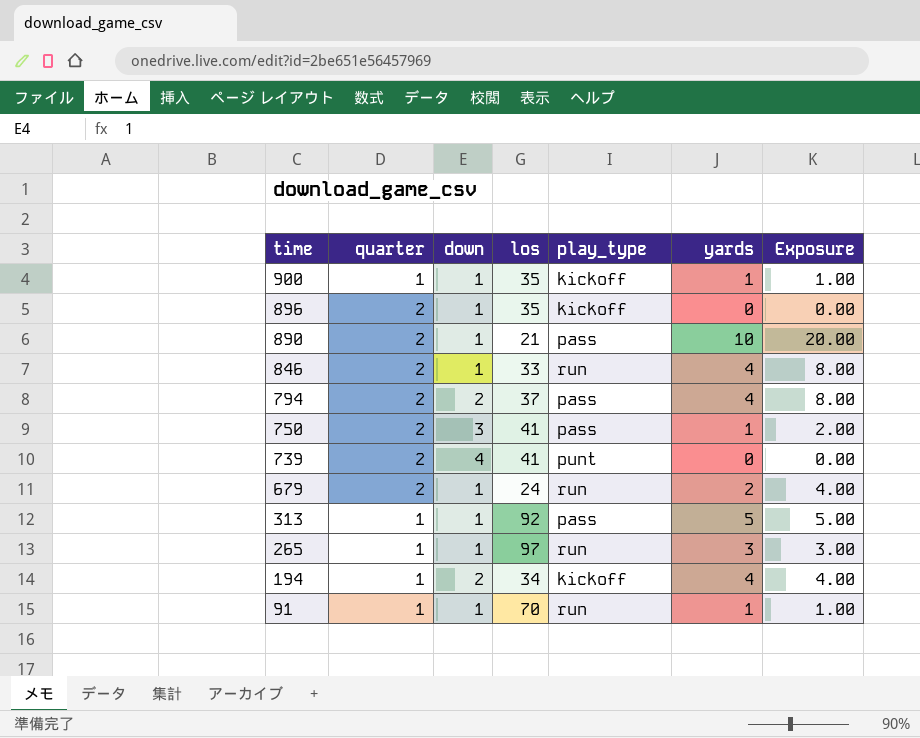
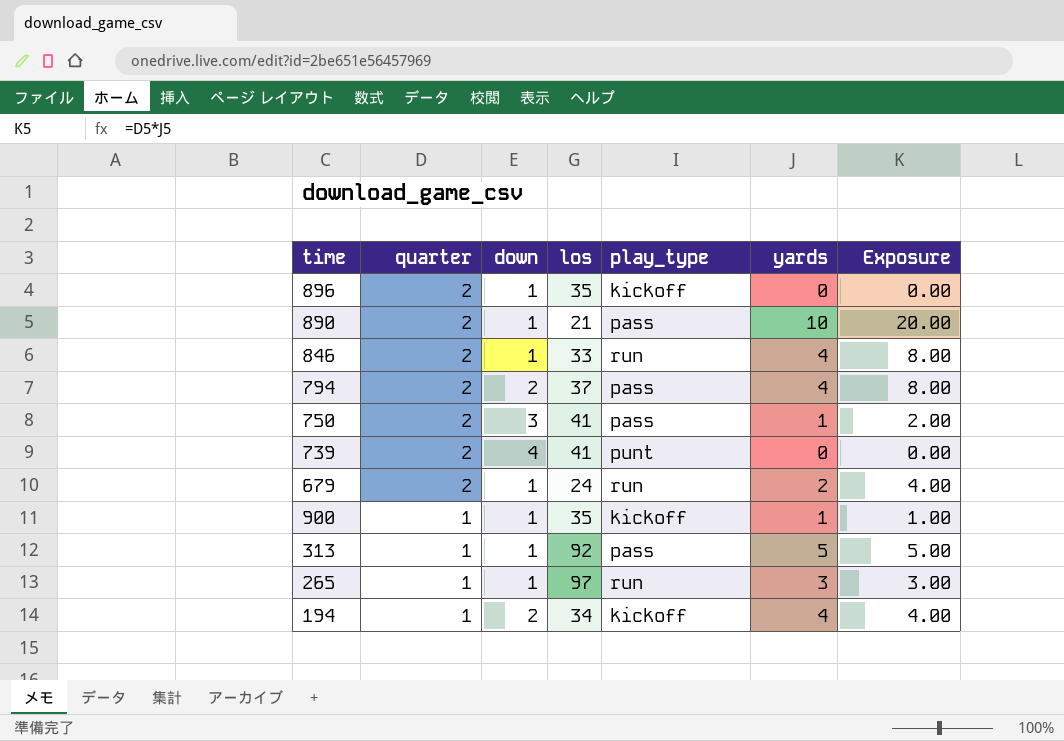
row order: time descending -> quarter descending
row 91: 1 | 1 | 70 | run | 1 | 1.00 -> none

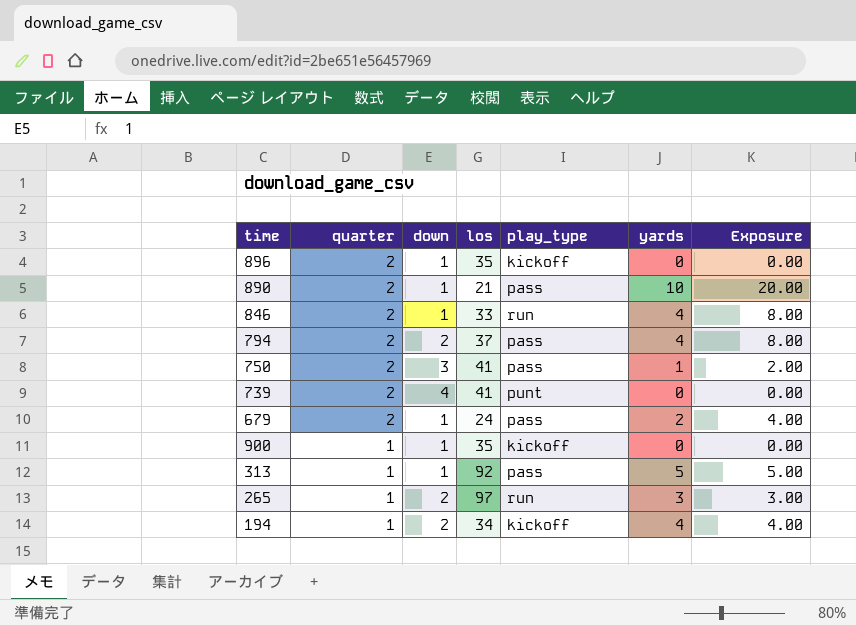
679 | play_type: run -> pass
900 | yards: 1 -> 0
900 | Exposure: 1.00 -> 0.00
265 | down: 1 -> 2

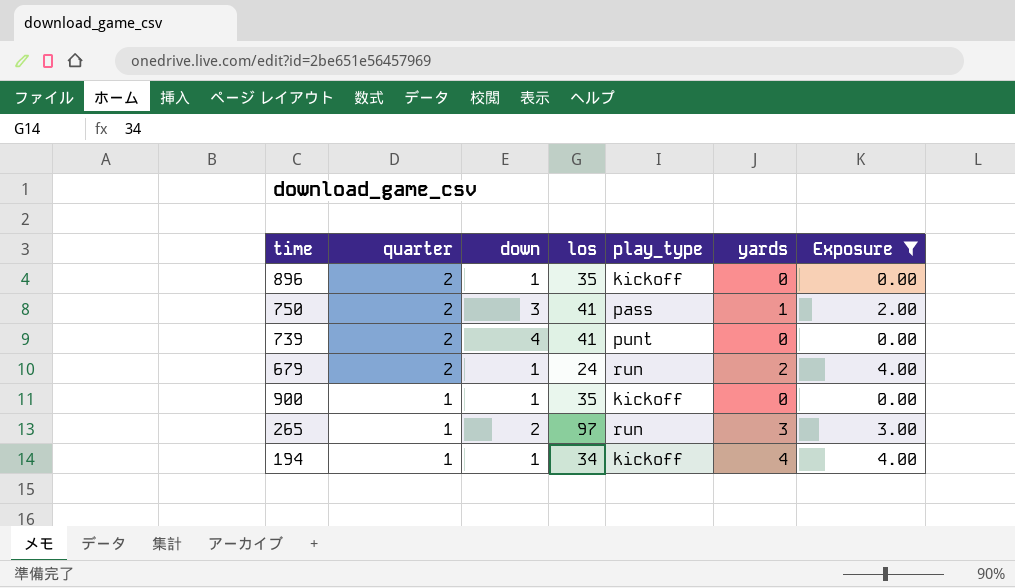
filter: none -> Exposure <= 4.00
679 | play_type: pass -> run
194 | down: 2 -> 1

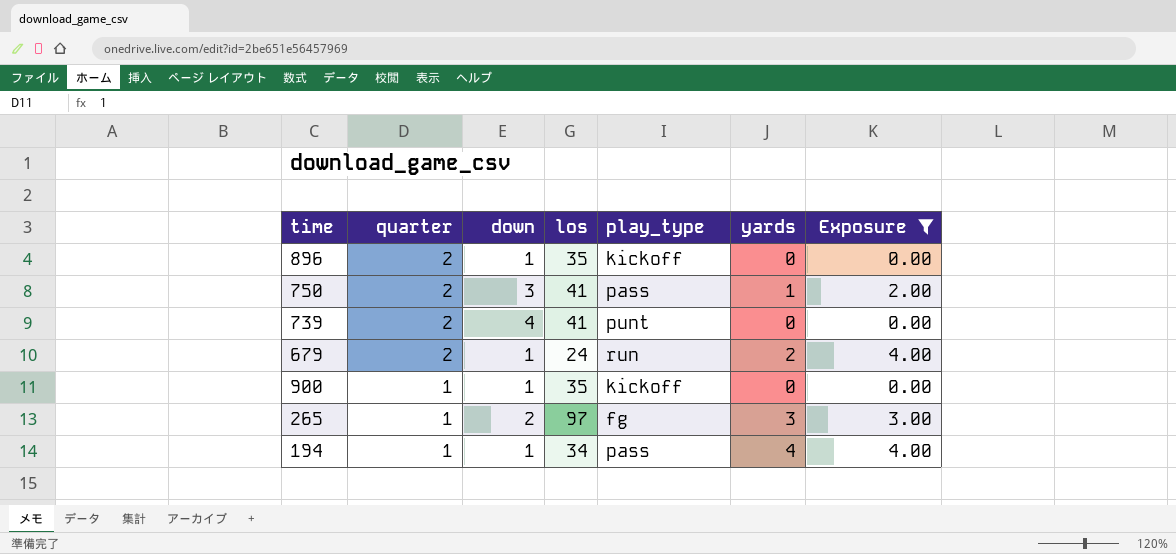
265 | play_type: run -> fg
194 | play_type: kickoff -> pass

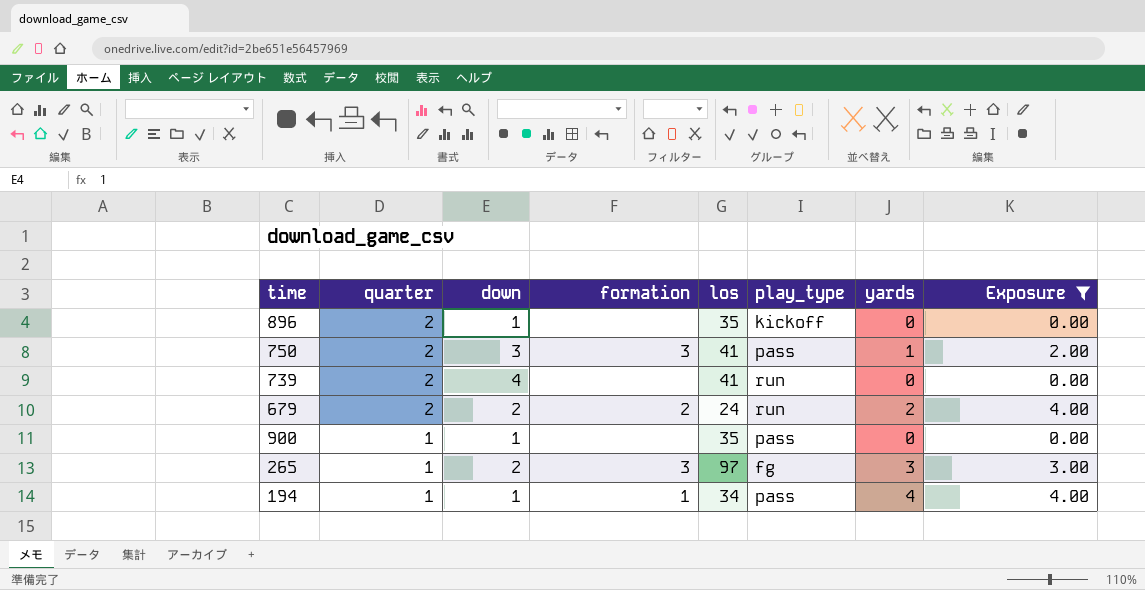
column formation | position: none -> 4
739 | play_type: punt -> run
679 | down: 1 -> 2
900 | play_type: kickoff -> pass

